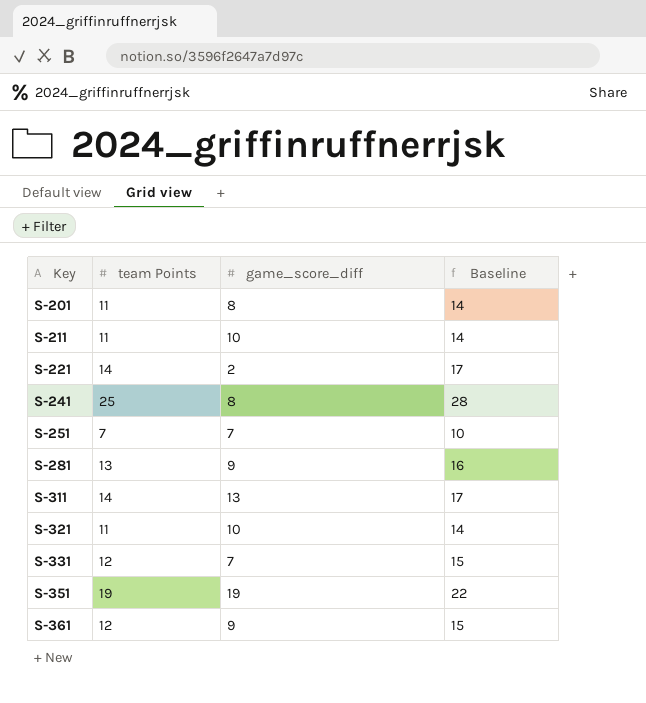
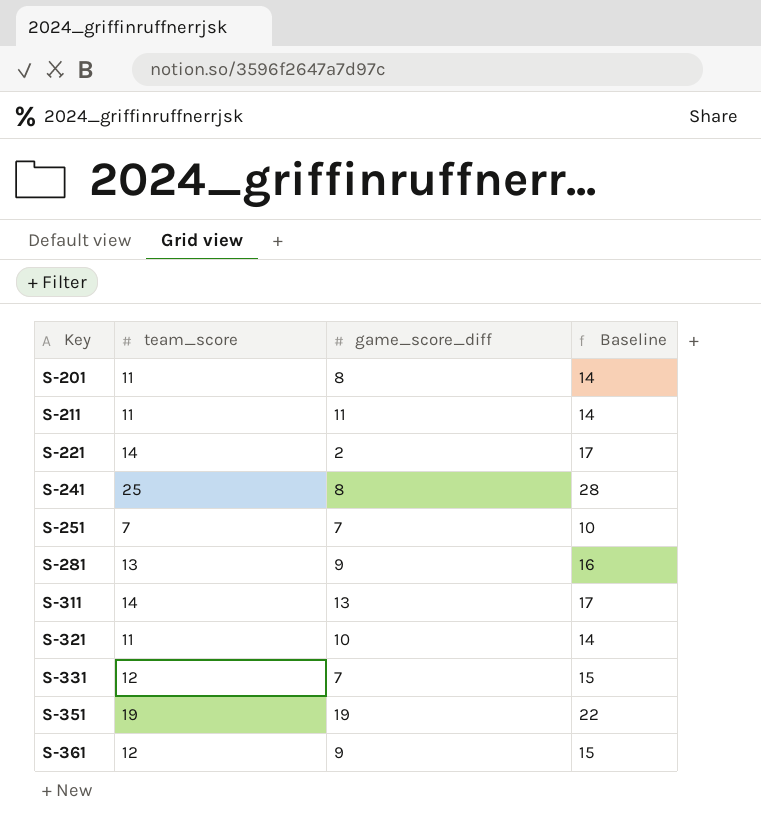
column name: team Points -> team_score
S-211 | game_score_diff: 10 -> 11

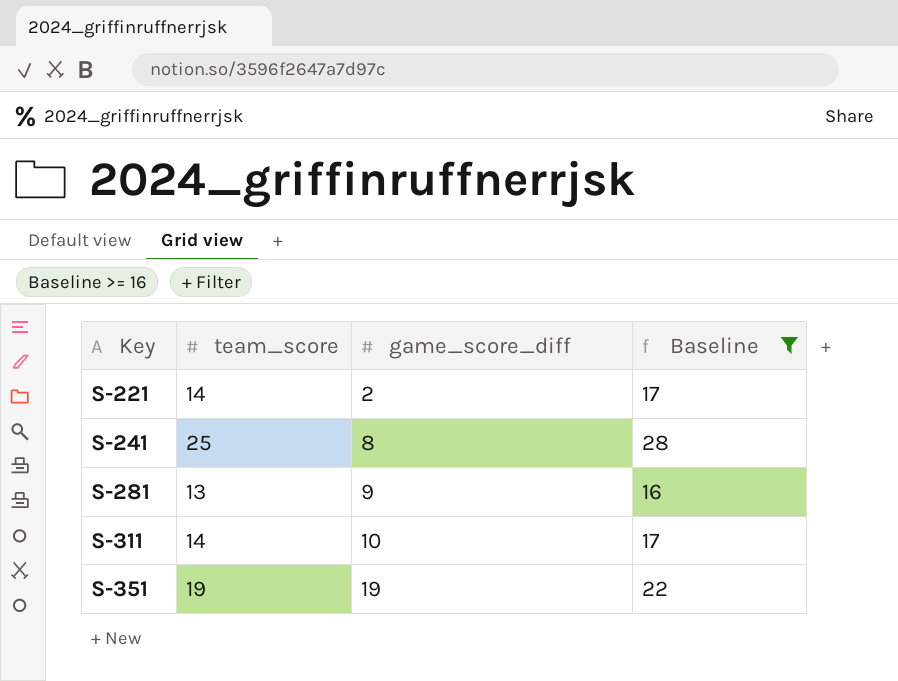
filter: none -> Baseline >= 16
S-311 | game_score_diff: 13 -> 10

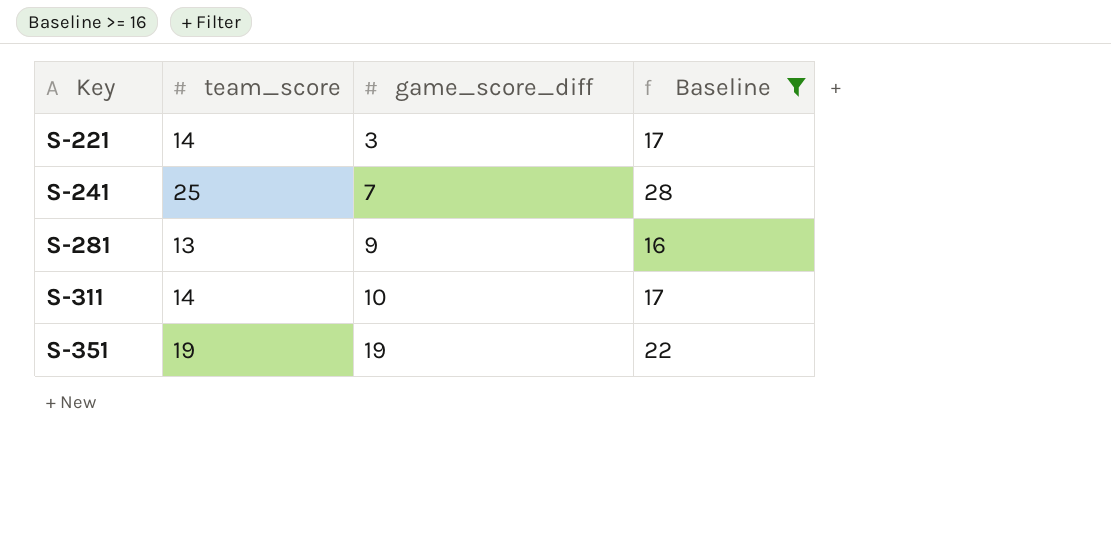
S-221 | game_score_diff: 2 -> 3
S-241 | game_score_diff: 8 -> 7

